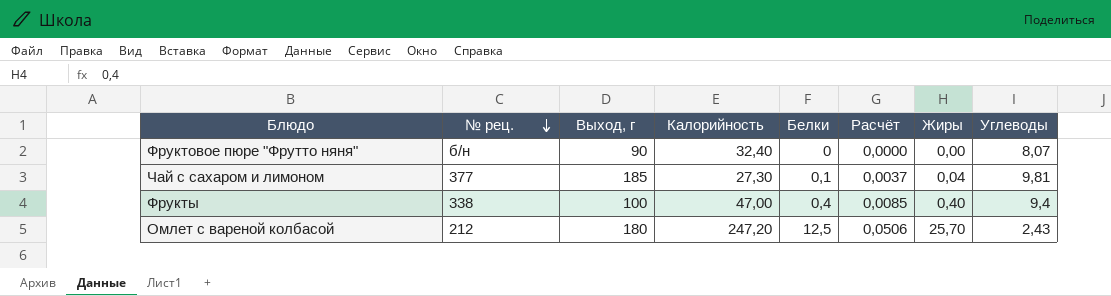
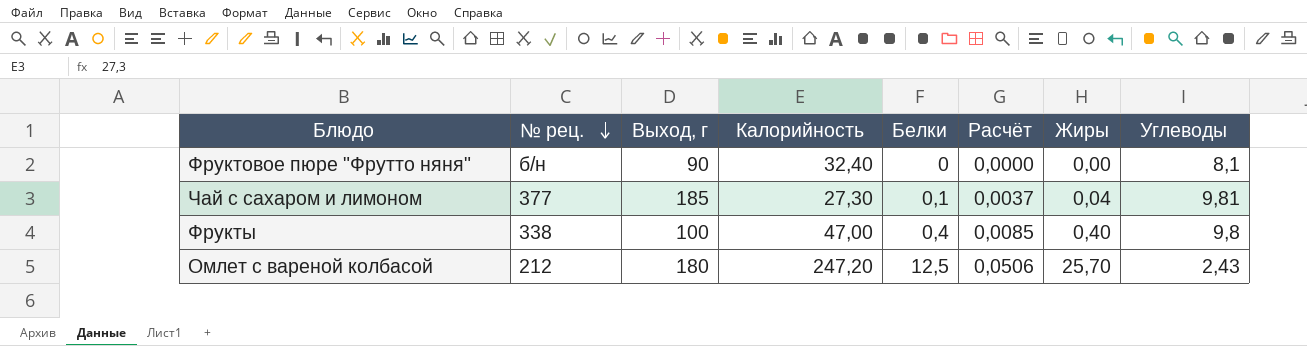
Фруктовое пюре "Фрутто няня" | Углеводы: 8,07 -> 8,1
Фрукты | Углеводы: 9,4 -> 9,8

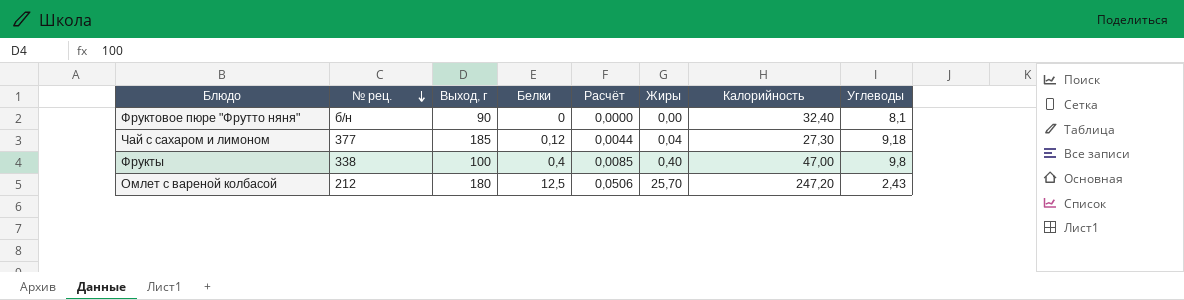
column Калорийность | position: 4 -> 7
Чай с сахаром и лимоном | Белки: 0,1 -> 0,12
Чай с сахаром и лимоном | Расчёт: 0,0037 -> 0,0044
Чай с сахаром и лимоном | Углеводы: 9,81 -> 9,18

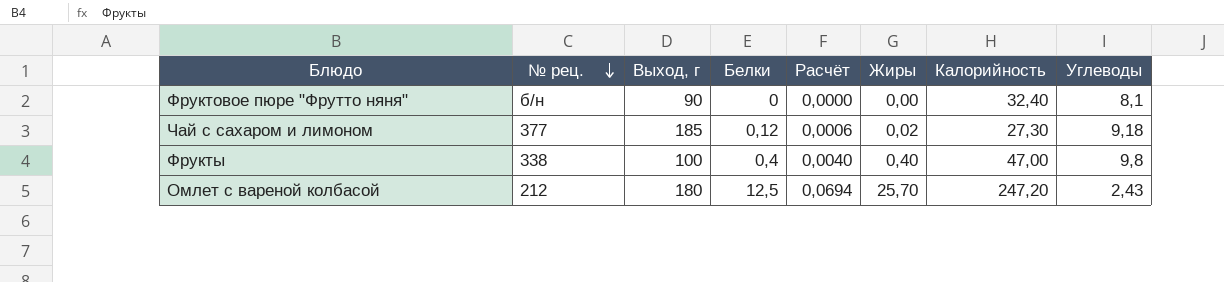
column Расчёт | formula: [Белки] / [Калорийность] -> [Белки] / [Выход, г]
Чай с сахаром и лимоном | Жиры: 0,04 -> 0,02

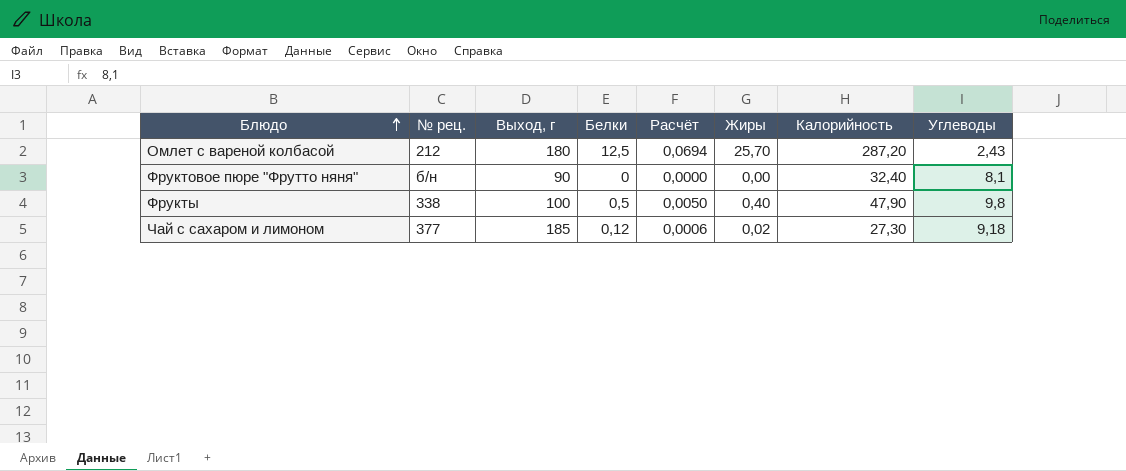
row order: № рец. descending -> Блюдо ascending
Омлет с вареной колбасой | Калорийность: 247,20 -> 287,20
Фрукты | Белки: 0,4 -> 0,5
Фрукты | Расчёт: 0,0040 -> 0,0050
Фрукты | Калорийность: 47,00 -> 47,90

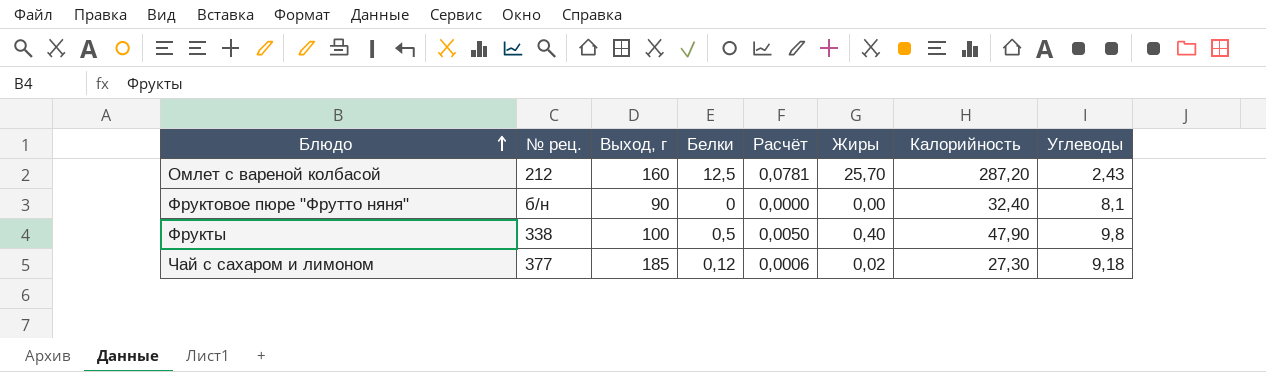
Омлет с вареной колбасой | Выход, г: 180 -> 160
Омлет с вареной колбасой | Расчёт: 0,0694 -> 0,0781

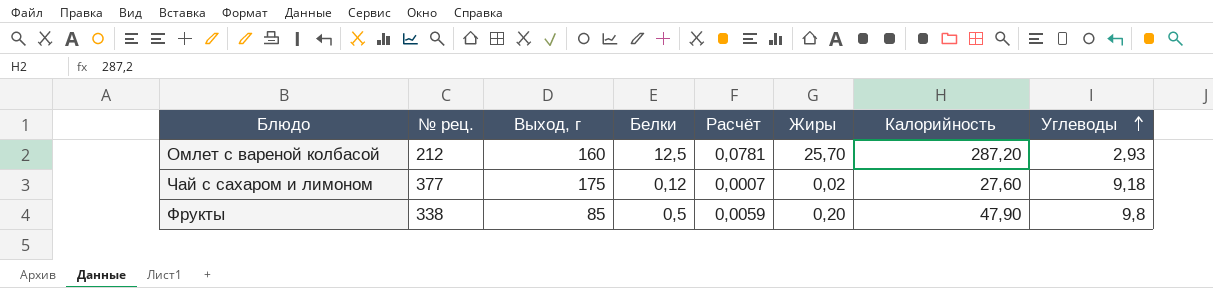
row order: Блюдо ascending -> Углеводы ascending
row Фруктовое пюре "Фрутто няня": б/н | 90 | 0 | 0,0000 | 0,00 | 32,40 | 8,1 -> none
Омлет с вареной колбасой | Углеводы: 2,43 -> 2,93
Чай с сахаром и лимоном | Выход, г: 185 -> 175
Чай с сахаром и лимоном | Расчёт: 0,0006 -> 0,0007
Чай с сахаром и лимоном | Калорийность: 27,30 -> 27,60
Фрукты | Выход, г: 100 -> 85
Фрукты | Расчёт: 0,0050 -> 0,0059
Фрукты | Жиры: 0,40 -> 0,20

